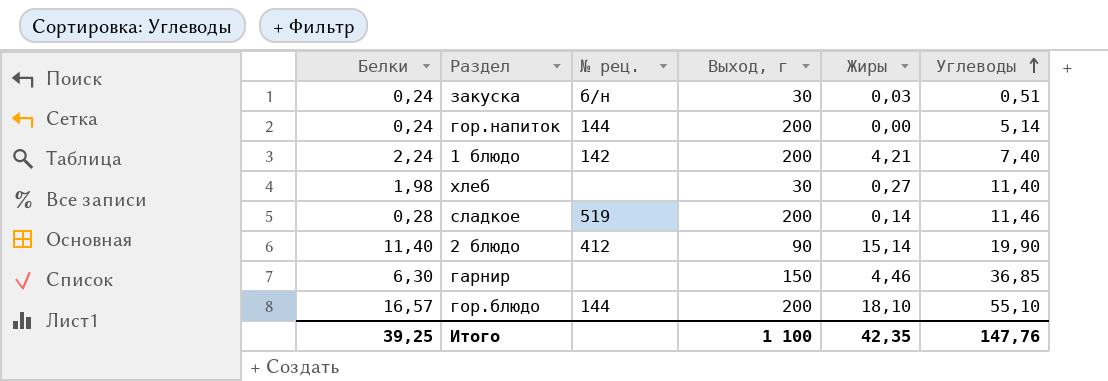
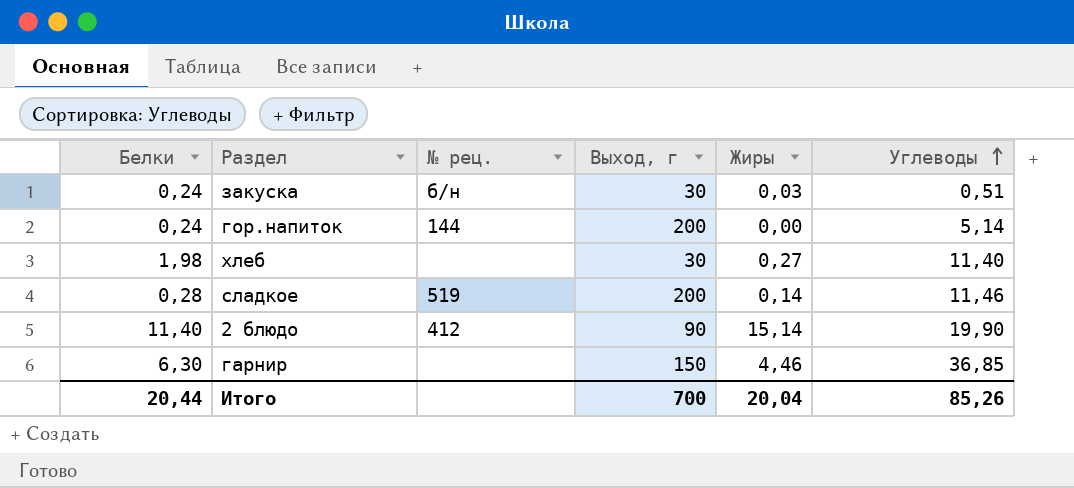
row 1 блюдо: 2,24 | 142 | 200 | 4,21 | 7,40 -> none
row гор.блюдо: 16,57 | 144 | 200 | 18,10 | 55,10 -> none
Итого | Белки: 39,25 -> 20,44
Итого | Выход, г: 1 100 -> 700
Итого | Жиры: 42,35 -> 20,04
Итого | Углеводы: 147,76 -> 85,26

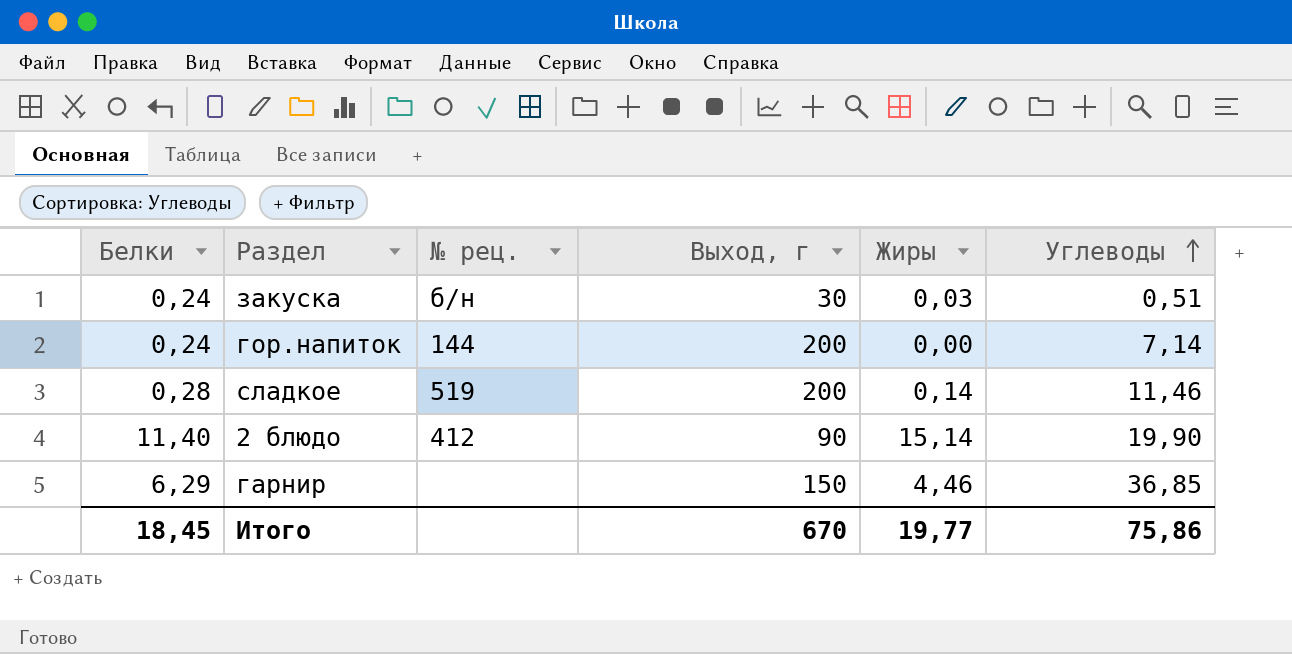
row хлеб: 1,98 | none | 30 | 0,27 | 11,40 -> none
гор.напиток | Углеводы: 5,14 -> 7,14
гарнир | Белки: 6,30 -> 6,29
Итого | Белки: 20,44 -> 18,45
Итого | Выход, г: 700 -> 670
Итого | Жиры: 20,04 -> 19,77
Итого | Углеводы: 85,26 -> 75,86

